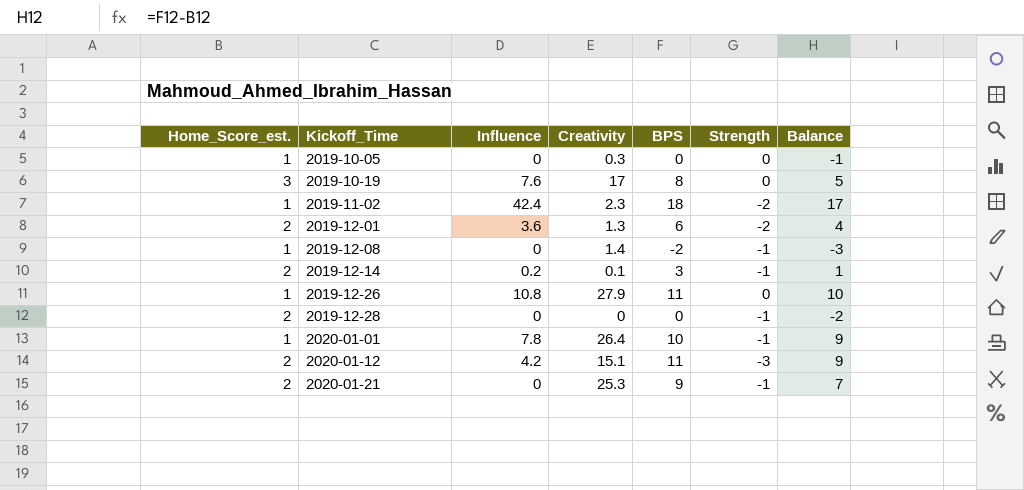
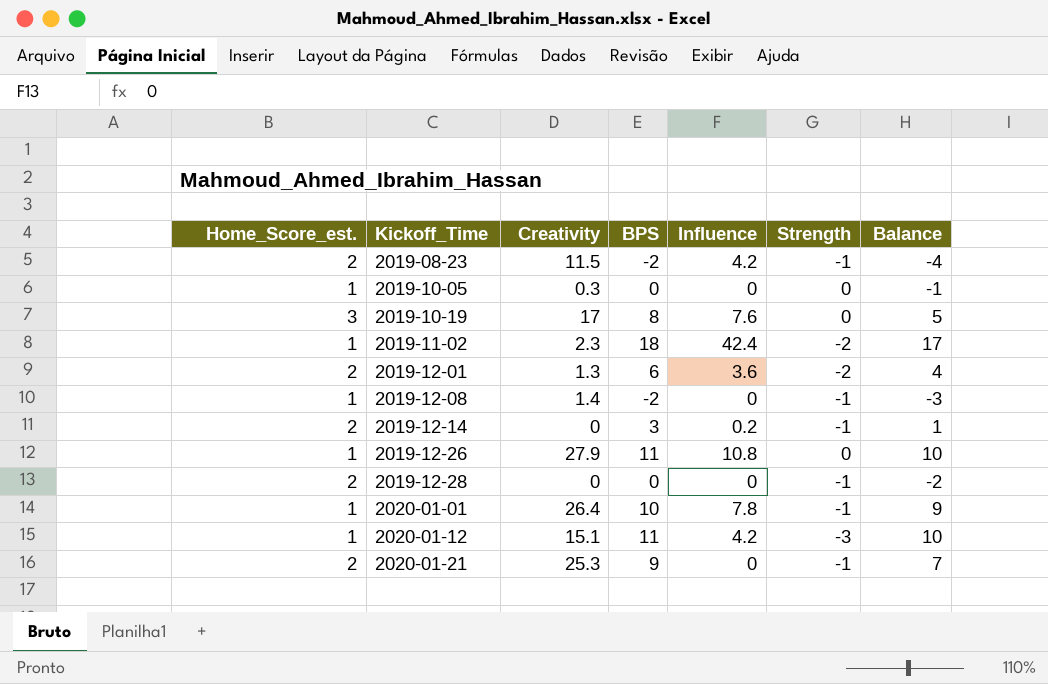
column Influence | position: 3 -> 5
row 2019-08-23: none -> 2 | 11.5 | -2 | 4.2 | -1 | -4
2019-12-14 | Creativity: 0.1 -> 0
2020-01-12 | Home_Score_est.: 2 -> 1
2020-01-12 | Balance: 9 -> 10

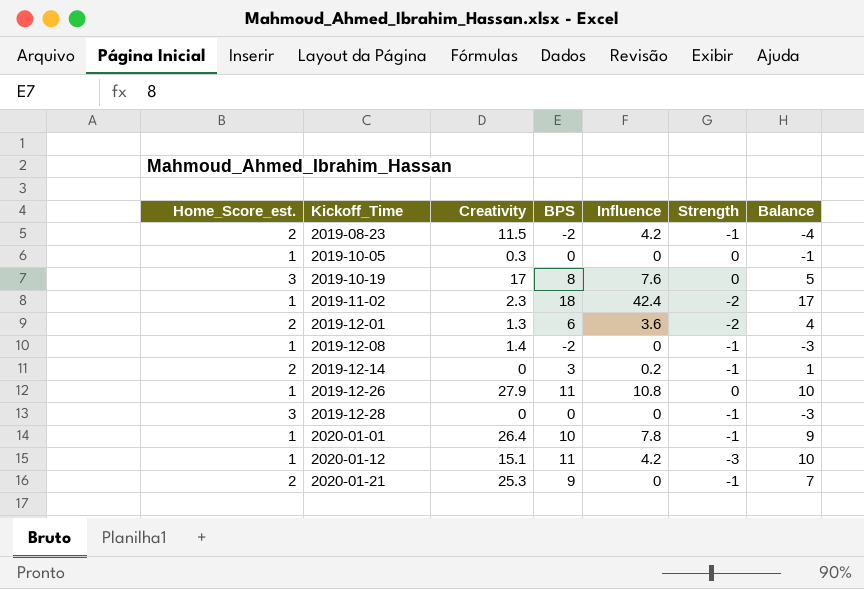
2019-12-28 | Home_Score_est.: 2 -> 3
2019-12-28 | Balance: -2 -> -3

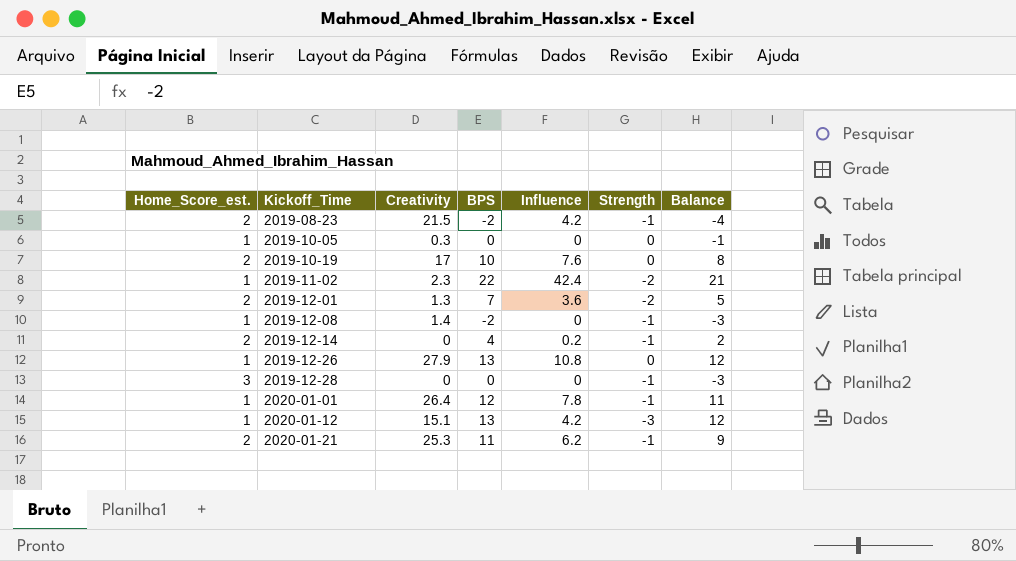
2019-08-23 | Creativity: 11.5 -> 21.5
2019-10-19 | Home_Score_est.: 3 -> 2
2019-10-19 | BPS: 8 -> 10
2019-10-19 | Balance: 5 -> 8
2019-11-02 | BPS: 18 -> 22
2019-11-02 | Balance: 17 -> 21
2019-12-01 | BPS: 6 -> 7
2019-12-01 | Balance: 4 -> 5
2019-12-14 | BPS: 3 -> 4
2019-12-14 | Balance: 1 -> 2
2019-12-26 | BPS: 11 -> 13
2019-12-26 | Balance: 10 -> 12
2020-01-01 | BPS: 10 -> 12
2020-01-01 | Balance: 9 -> 11
2020-01-12 | BPS: 11 -> 13
2020-01-12 | Balance: 10 -> 12
2020-01-21 | BPS: 9 -> 11
2020-01-21 | Influence: 0 -> 6.2
2020-01-21 | Balance: 7 -> 9

